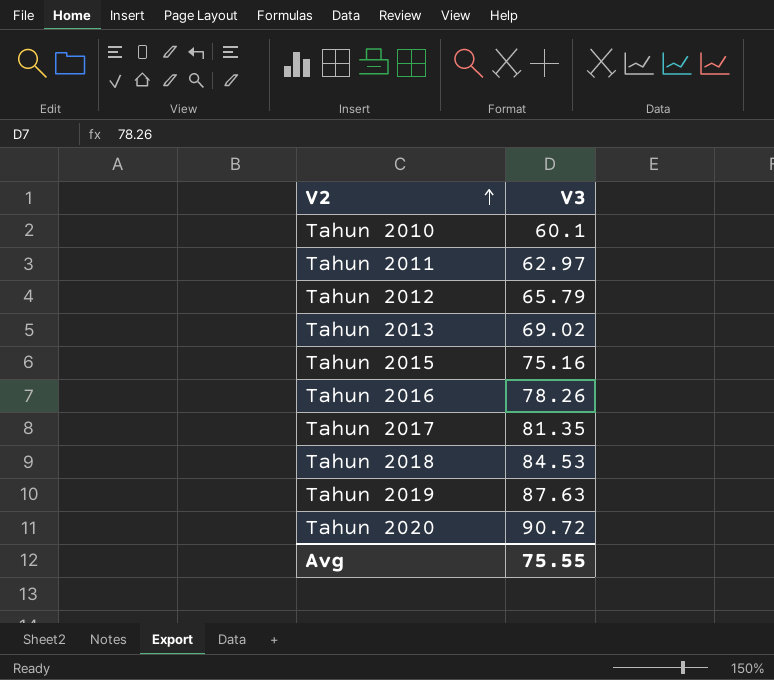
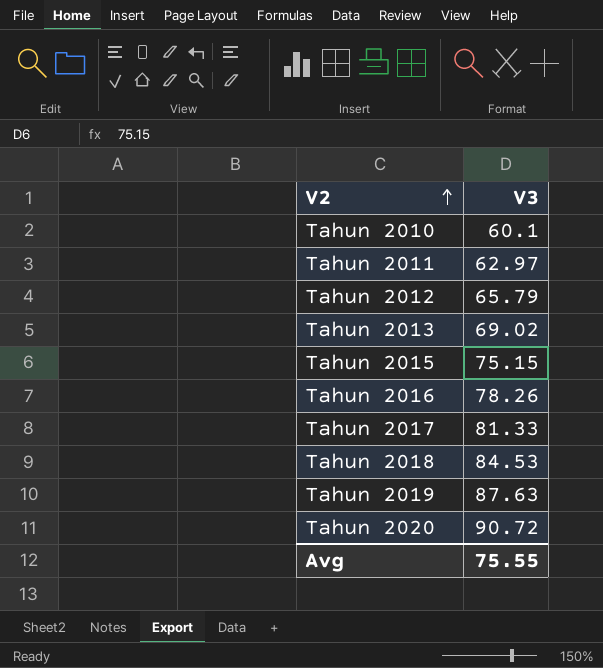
Tahun 2015 | V3: 75.16 -> 75.15
Tahun 2017 | V3: 81.35 -> 81.33

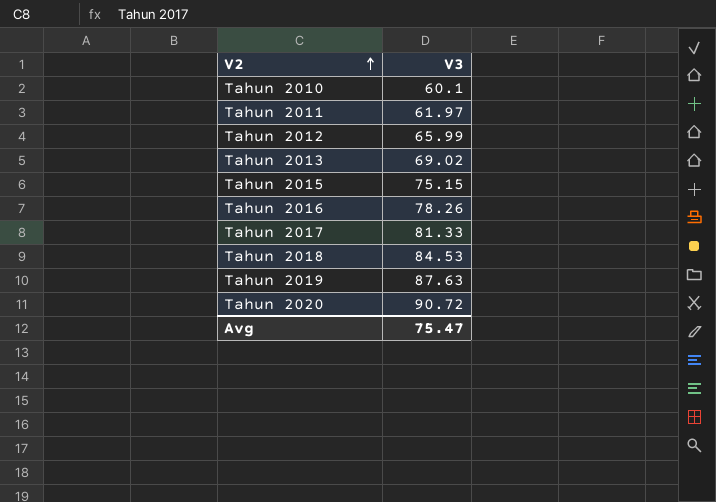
Tahun 2011 | V3: 62.97 -> 61.97
Tahun 2012 | V3: 65.79 -> 65.99
Avg | V3: 75.55 -> 75.47

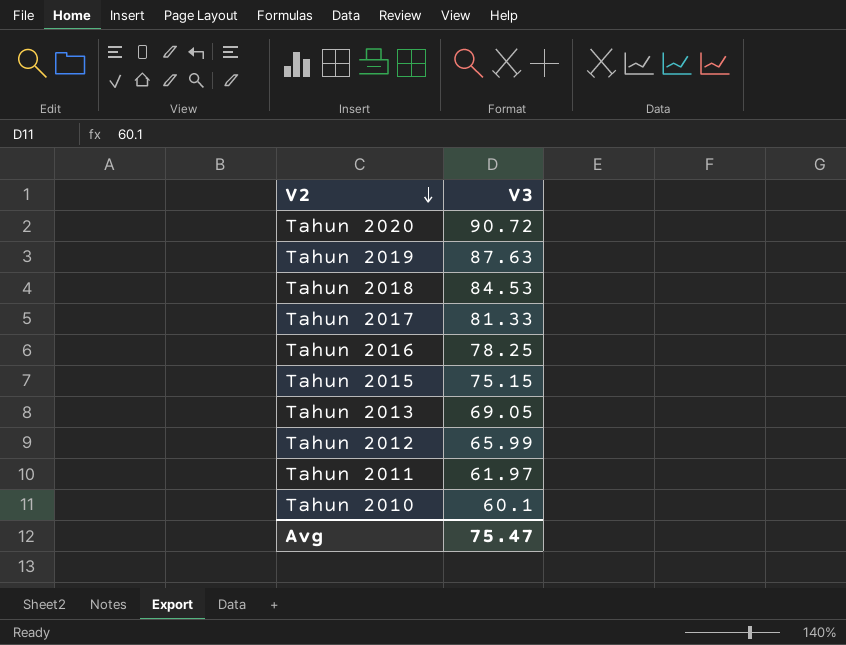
row order: V2 ascending -> V2 descending
Tahun 2016 | V3: 78.26 -> 78.25
Tahun 2013 | V3: 69.02 -> 69.05

